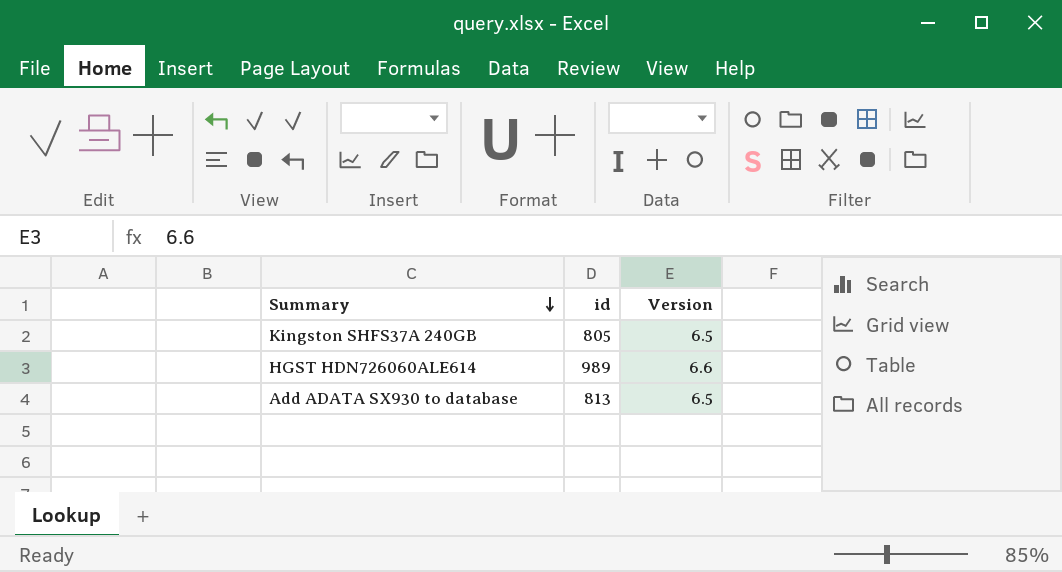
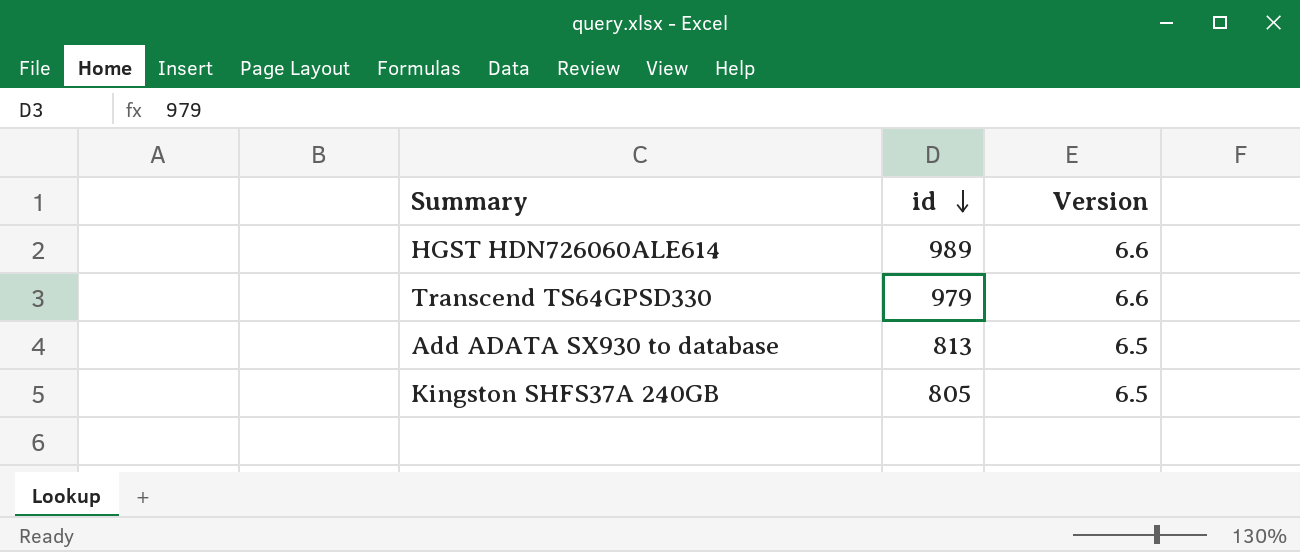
row order: Summary descending -> id descending
row Transcend TS64GPSD330: none -> 979 | 6.6

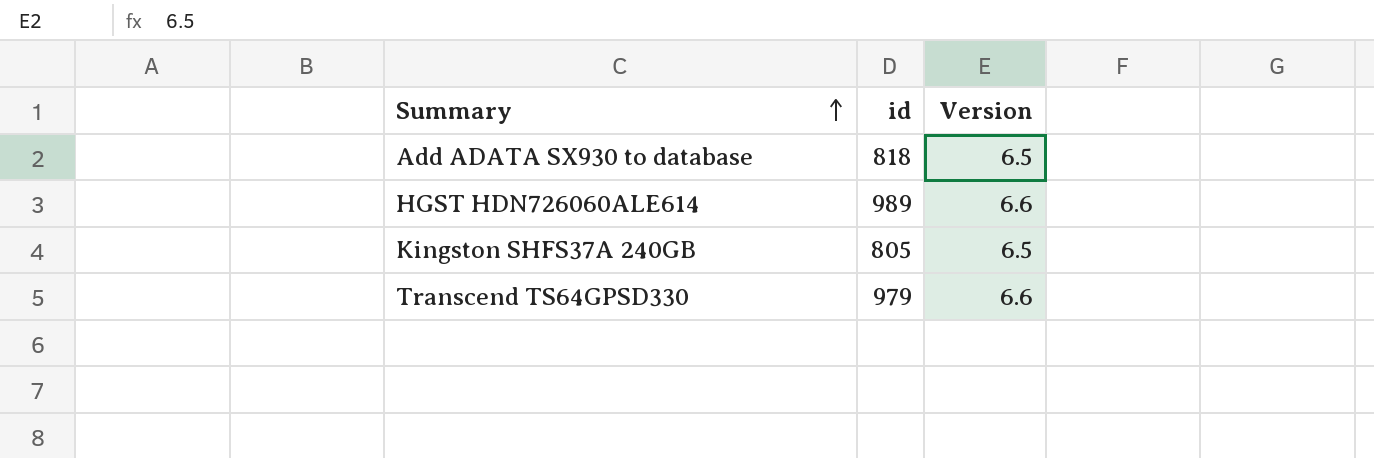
row order: id descending -> Summary ascending
Add ADATA SX930 to database | id: 813 -> 818

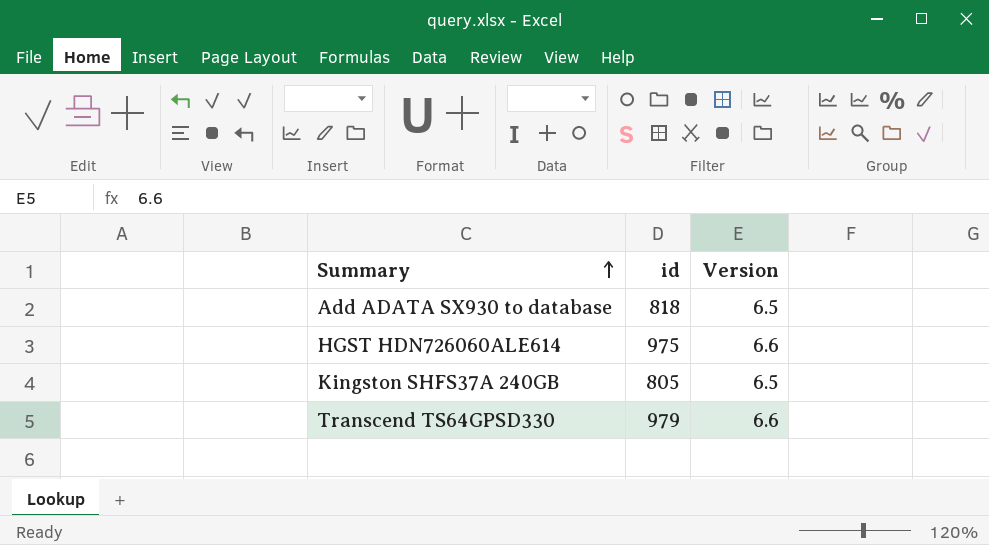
HGST HDN726060ALE614 | id: 989 -> 975

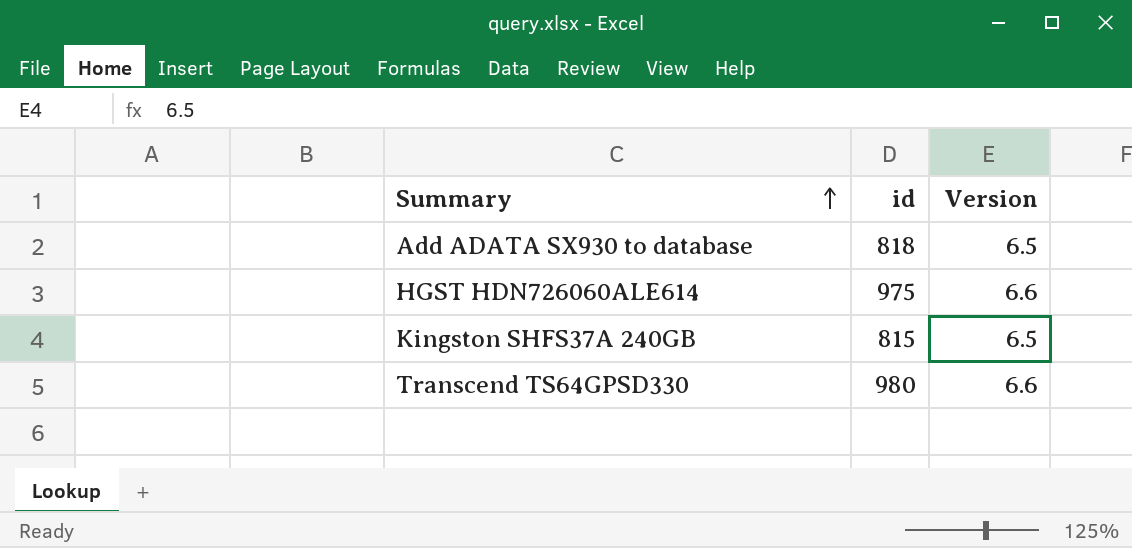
Kingston SHFS37A 240GB | id: 805 -> 815
Transcend TS64GPSD330 | id: 979 -> 980

